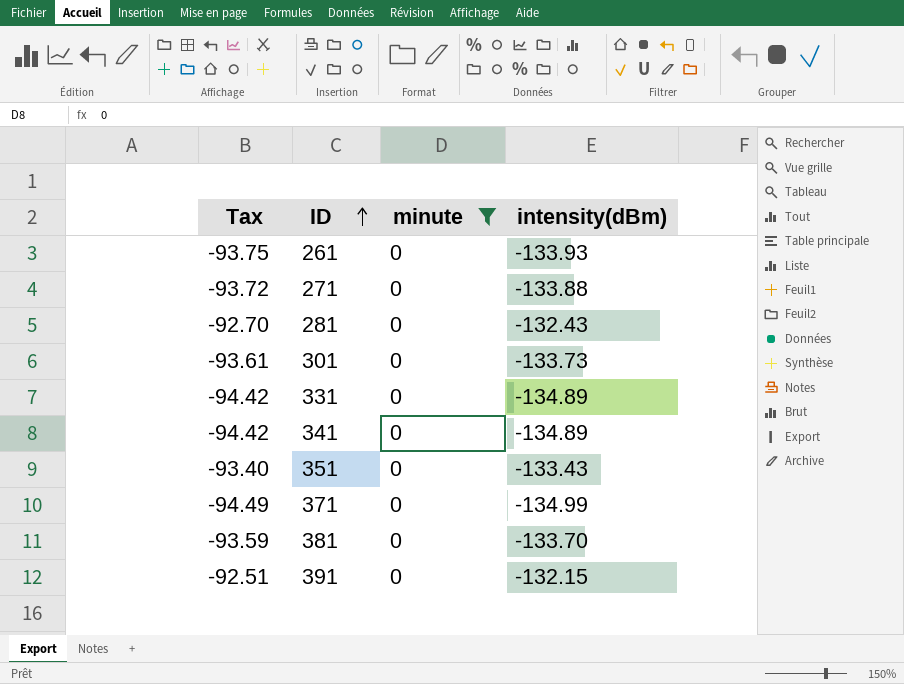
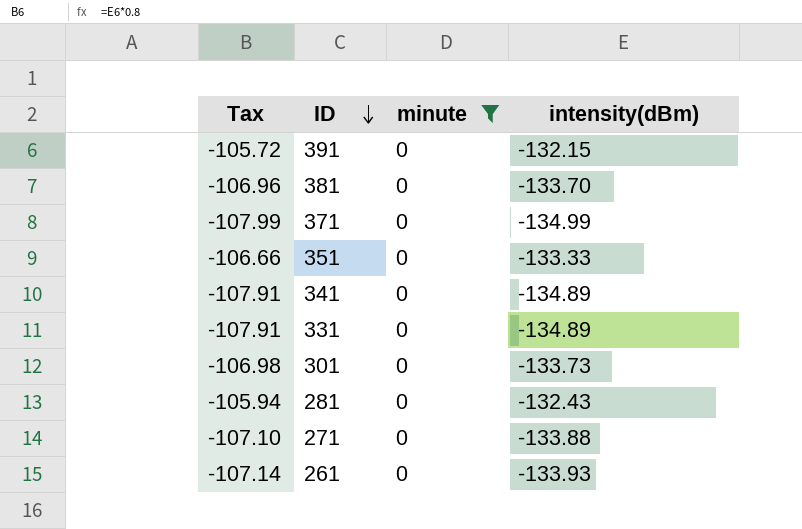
row order: ID ascending -> ID descending
column Tax | formula: [intensity(dBm)] * 0.7 -> [intensity(dBm)] * 0.8
351 | intensity(dBm): -133.43 -> -133.33

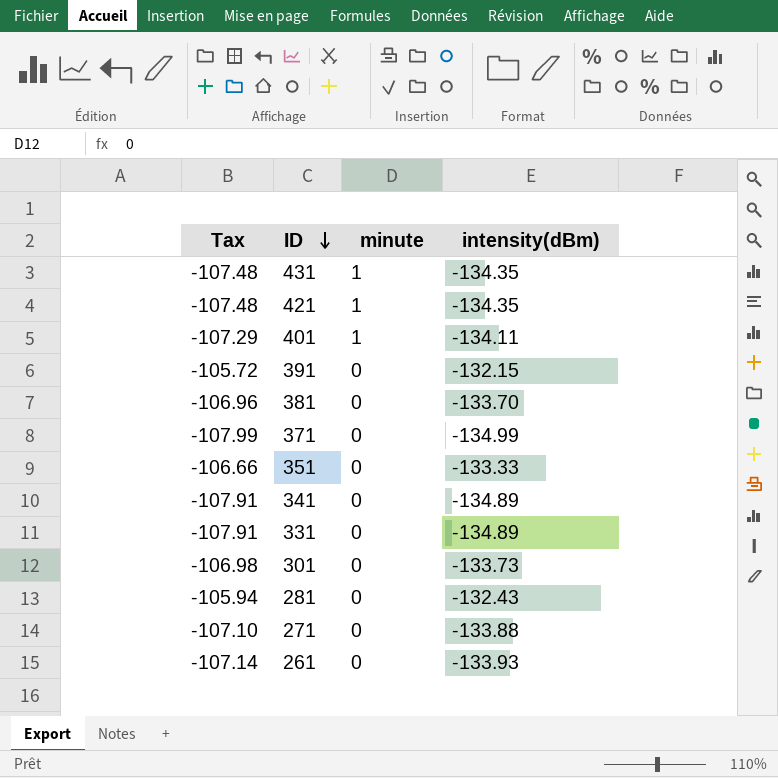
filter: minute = 0 -> none

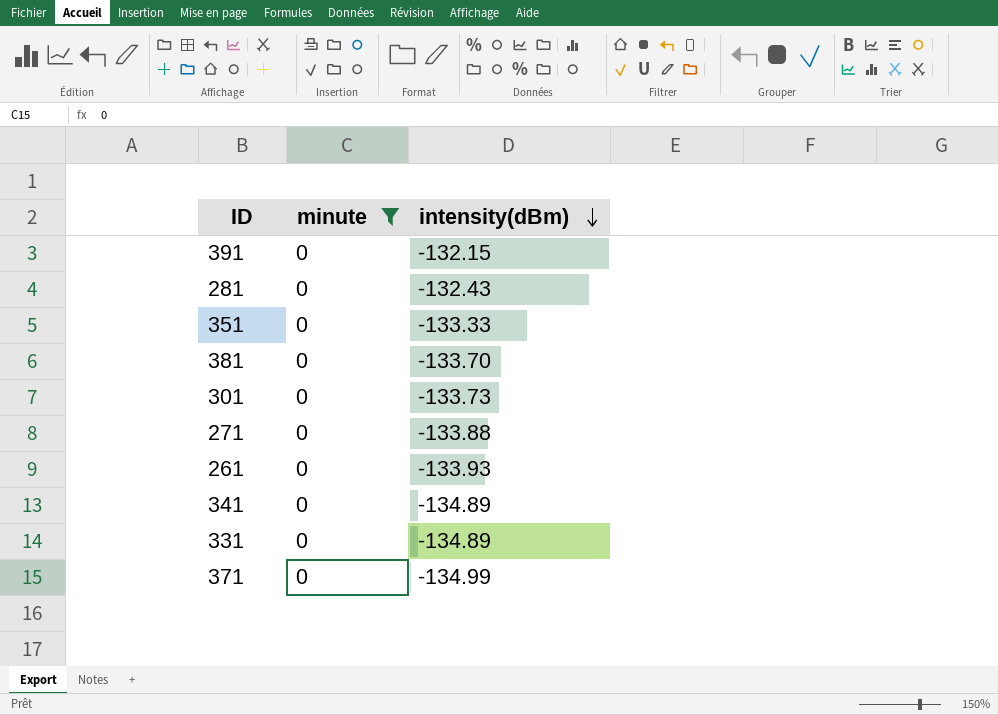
filter: none -> minute = 0
row order: ID descending -> intensity(dBm) descending
column Tax | formula: [intensity(dBm)] * 0.8 -> none

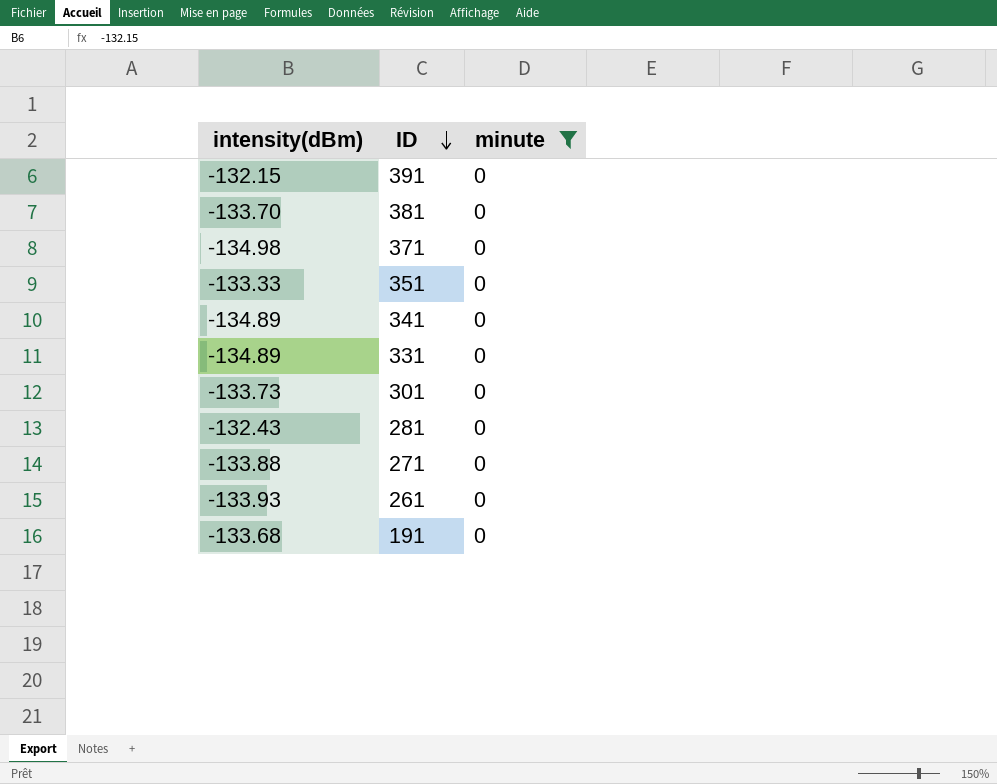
row order: intensity(dBm) descending -> ID descending
column intensity(dBm) | position: 3 -> 1
371 | intensity(dBm): -134.99 -> -134.98
row 191: none -> -133.68 | 0

